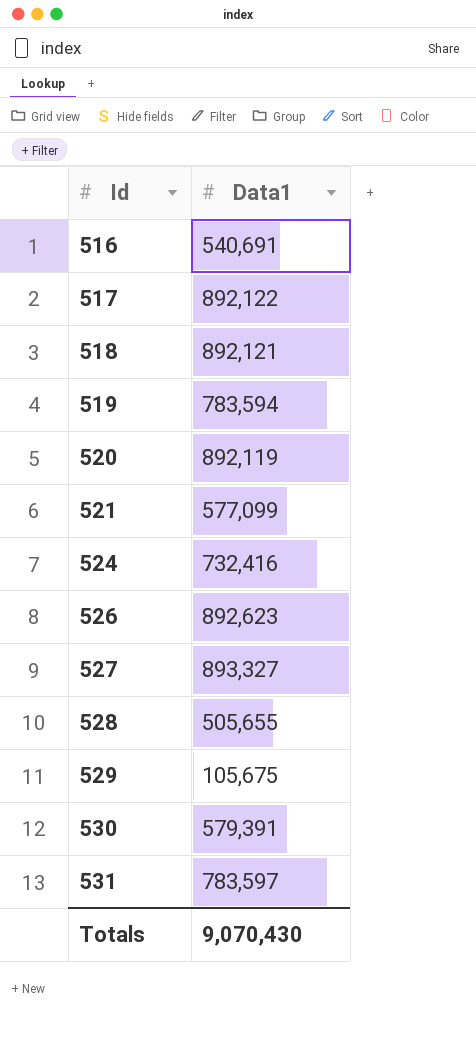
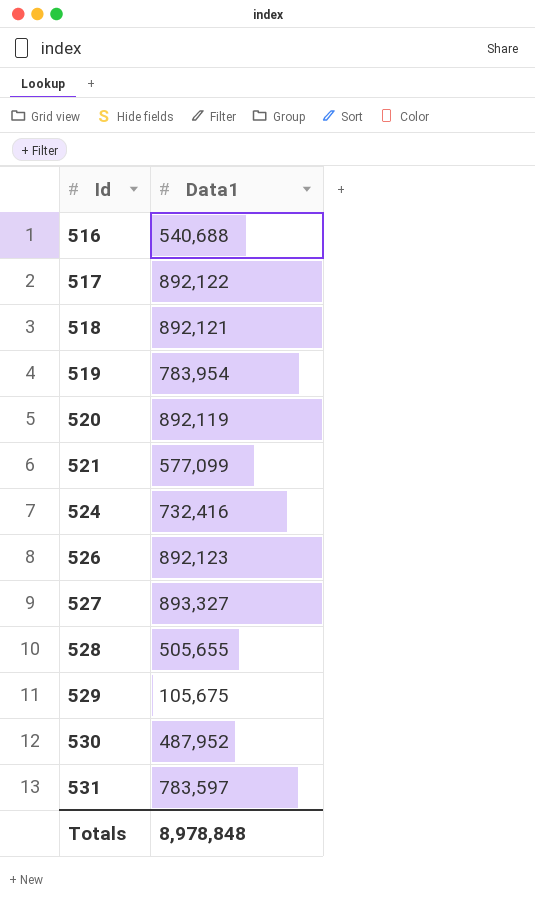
516 | Data1: 540,691 -> 540,688
519 | Data1: 783,594 -> 783,954
526 | Data1: 892,623 -> 892,123
530 | Data1: 579,391 -> 487,952
Totals | Data1: 9,070,430 -> 8,978,848

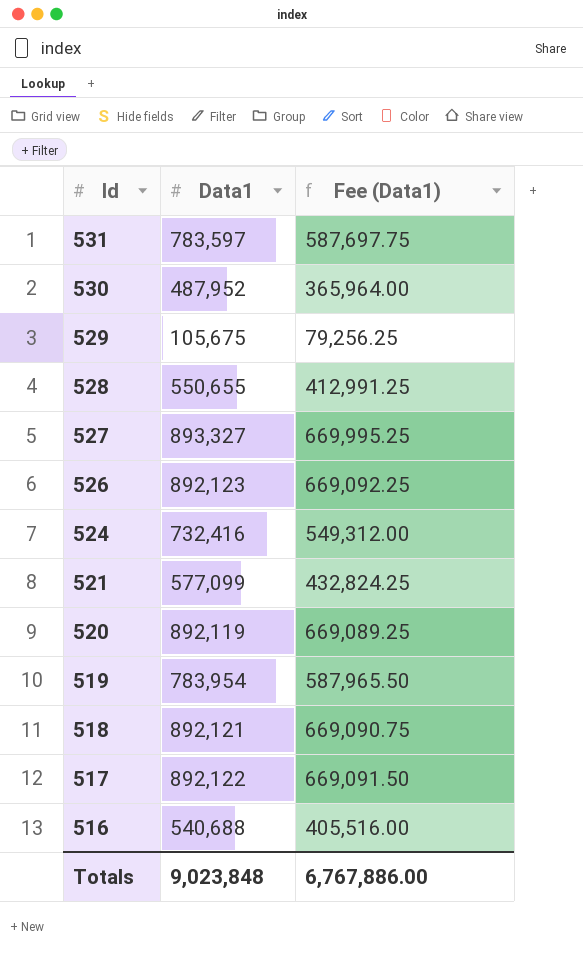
row order: Id ascending -> Id descending
column Fee (Data1) | formula: none -> [Data1] * 0.75
528 | Data1: 505,655 -> 550,655
Totals | Data1: 8,978,848 -> 9,023,848

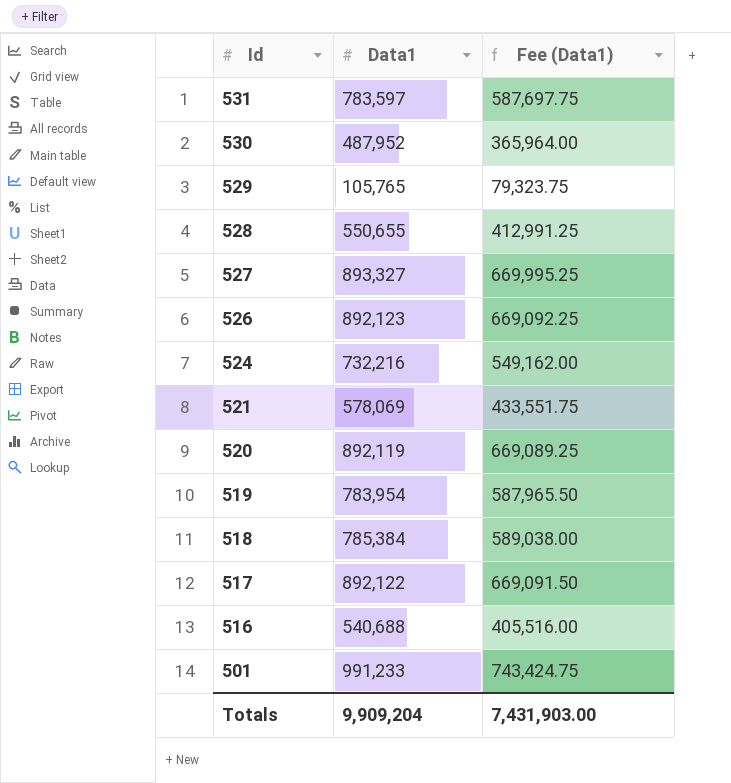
529 | Data1: 105,675 -> 105,765
529 | Fee (Data1): 79,256.25 -> 79,323.75
524 | Data1: 732,416 -> 732,216
524 | Fee (Data1): 549,312.00 -> 549,162.00
521 | Data1: 577,099 -> 578,069
521 | Fee (Data1): 432,824.25 -> 433,551.75
518 | Data1: 892,121 -> 785,384
518 | Fee (Data1): 669,090.75 -> 589,038.00
row 501: none -> 991,233 | 743,424.75
Totals | Data1: 9,023,848 -> 9,909,204
Totals | Fee (Data1): 6,767,886.00 -> 7,431,903.00

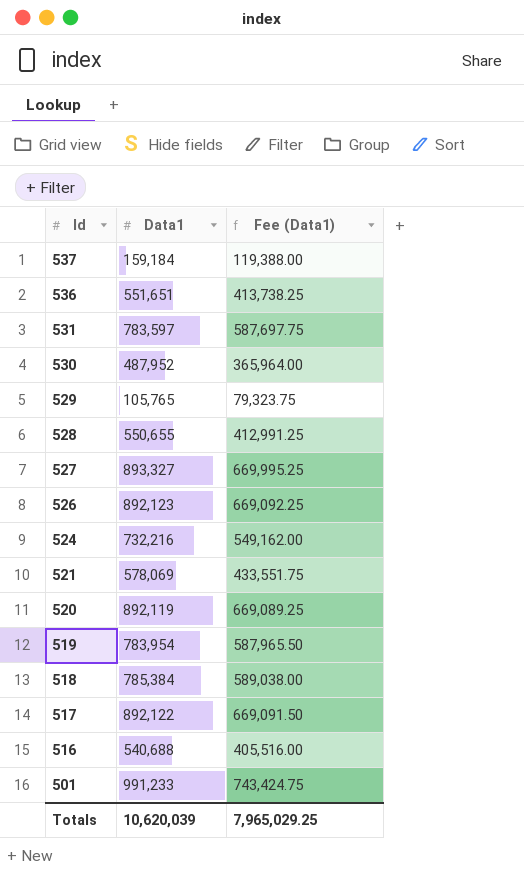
row 537: none -> 159,184 | 119,388.00
row 536: none -> 551,651 | 413,738.25
Totals | Data1: 9,909,204 -> 10,620,039
Totals | Fee (Data1): 7,431,903.00 -> 7,965,029.25

